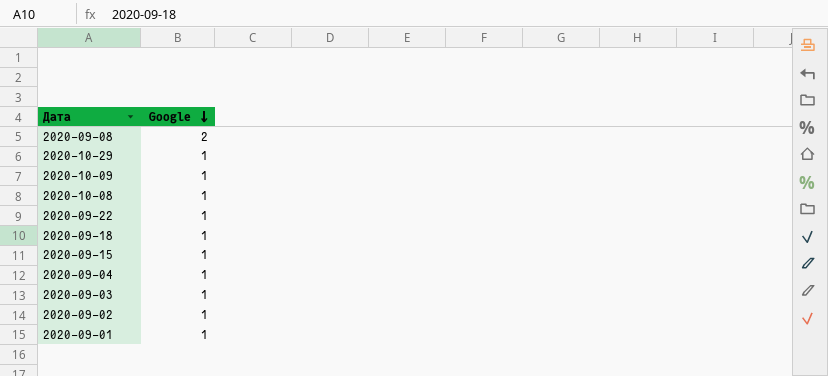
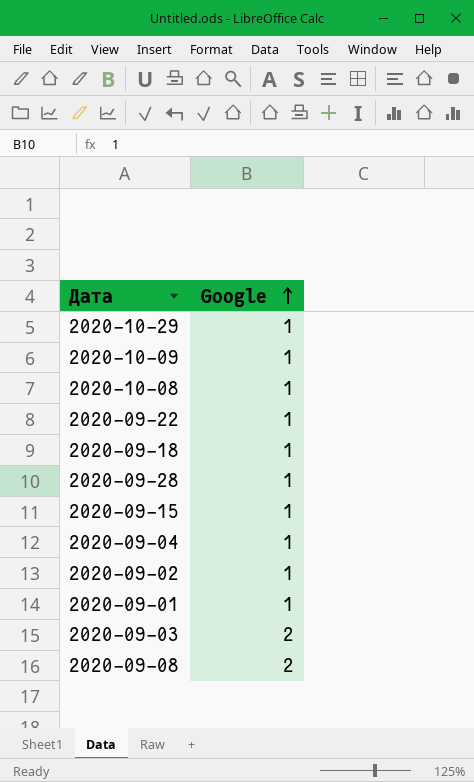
row order: Google descending -> Google ascending
row 2020-09-28: none -> 1
2020-09-03 | Google: 1 -> 2

